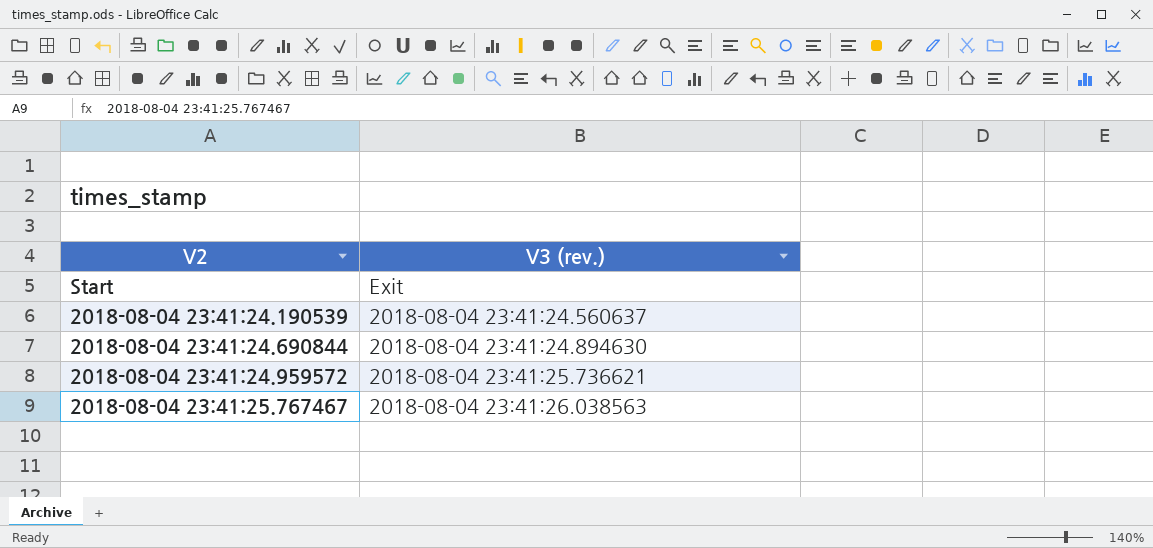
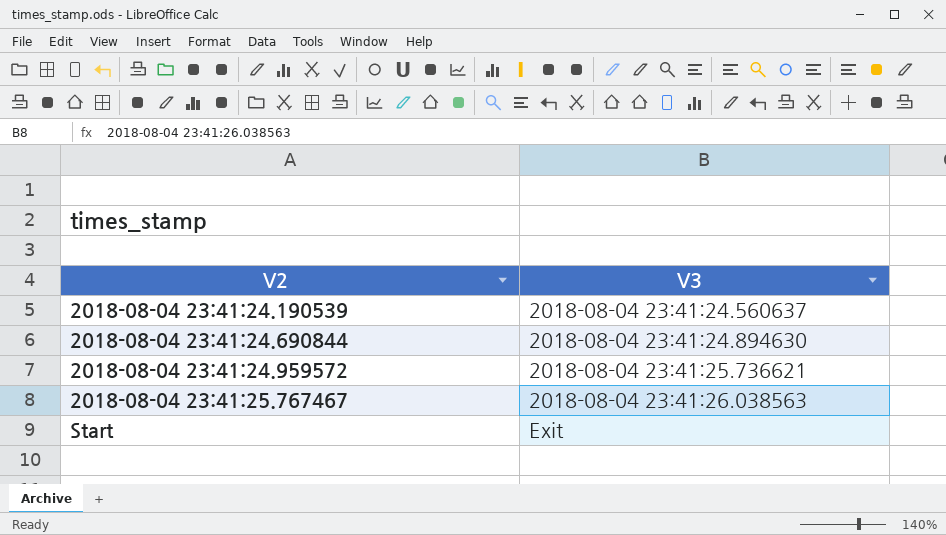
row order: none -> V2 ascending
column name: V3 (rev.) -> V3

